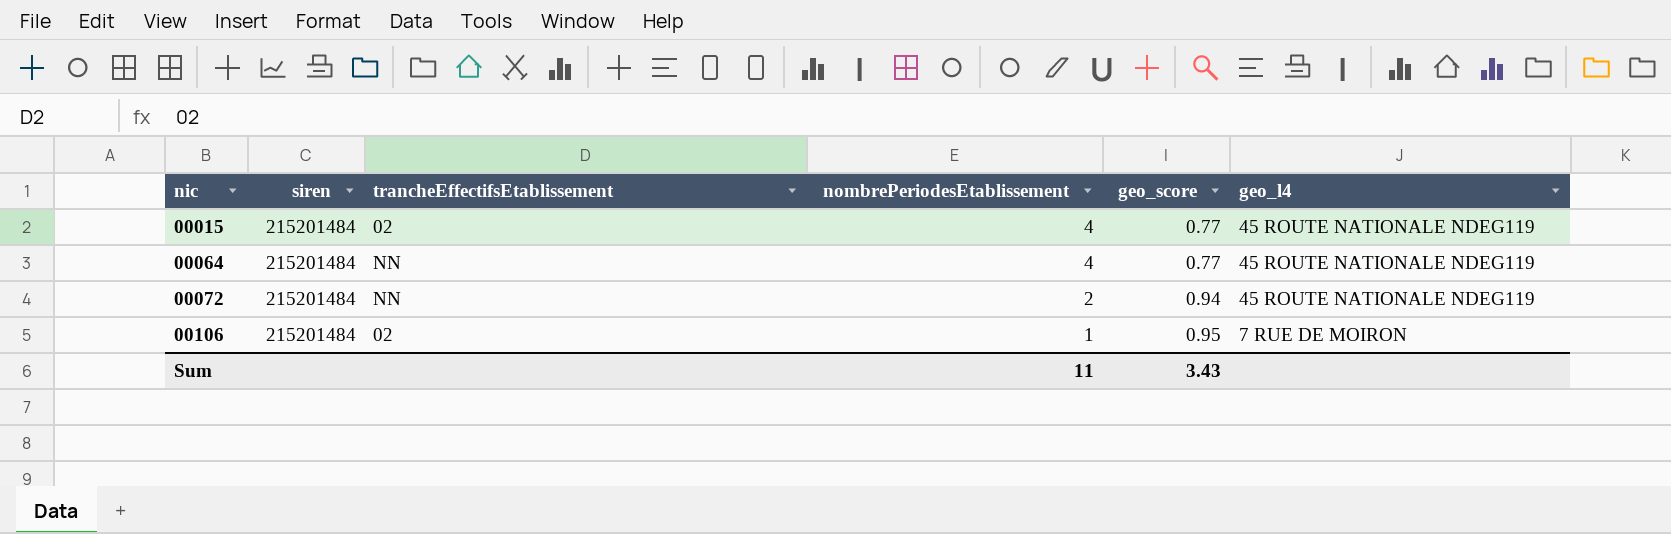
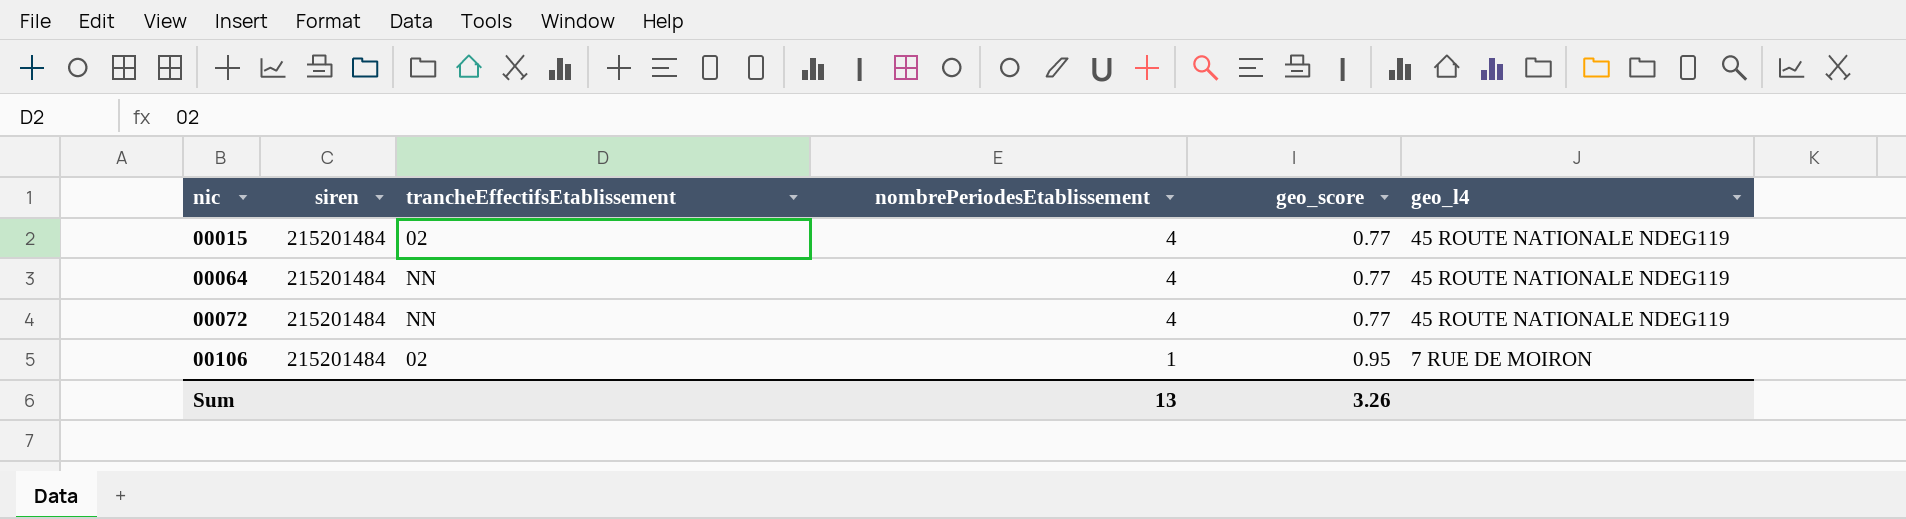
00072 | nombrePeriodesEtablissement: 2 -> 4
00072 | geo_score: 0.94 -> 0.77
Sum | nombrePeriodesEtablissement: 11 -> 13
Sum | geo_score: 3.43 -> 3.26

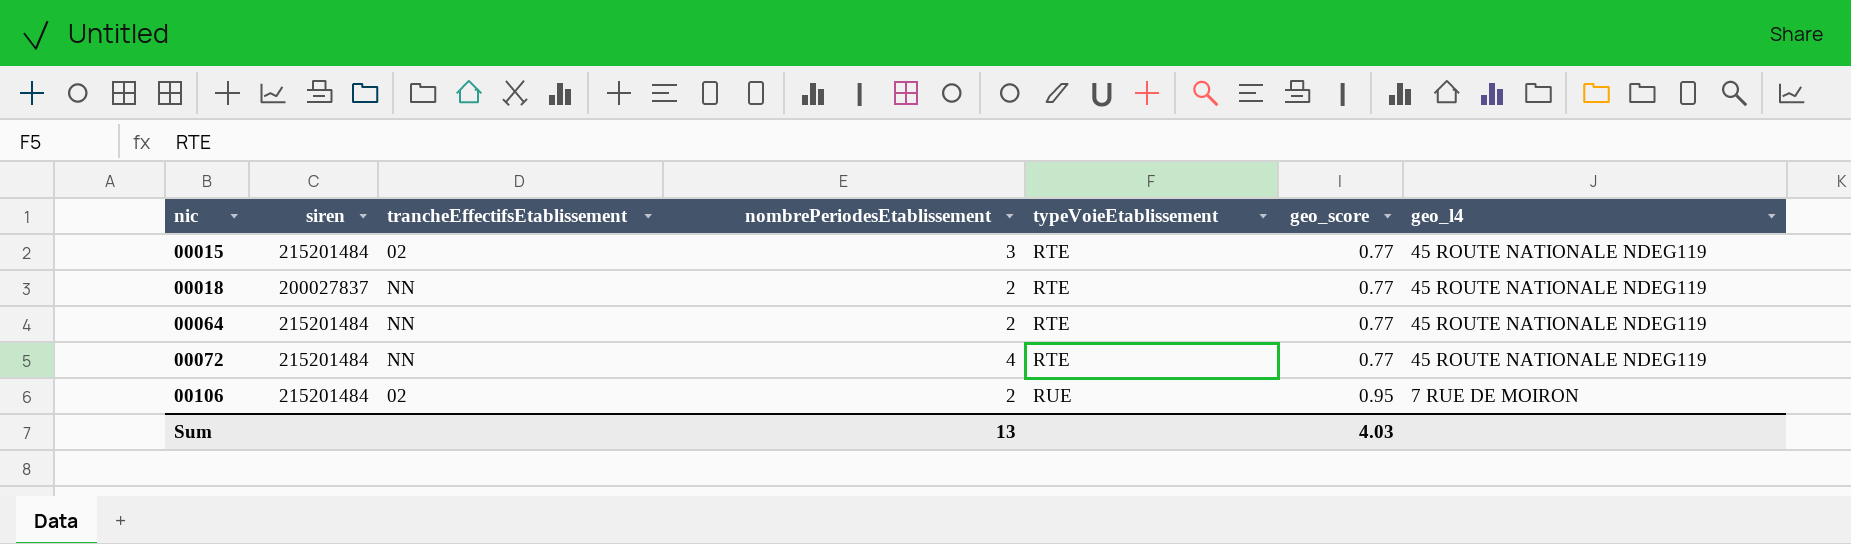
column typeVoieEtablissement | position: none -> 5
00015 | nombrePeriodesEtablissement: 4 -> 3
row 00018: none -> 200027837 | NN | 2 | RTE | 0.77 | 45 ROUTE NATIONALE NDEG119
00064 | nombrePeriodesEtablissement: 4 -> 2
00106 | nombrePeriodesEtablissement: 1 -> 2
Sum | geo_score: 3.26 -> 4.03

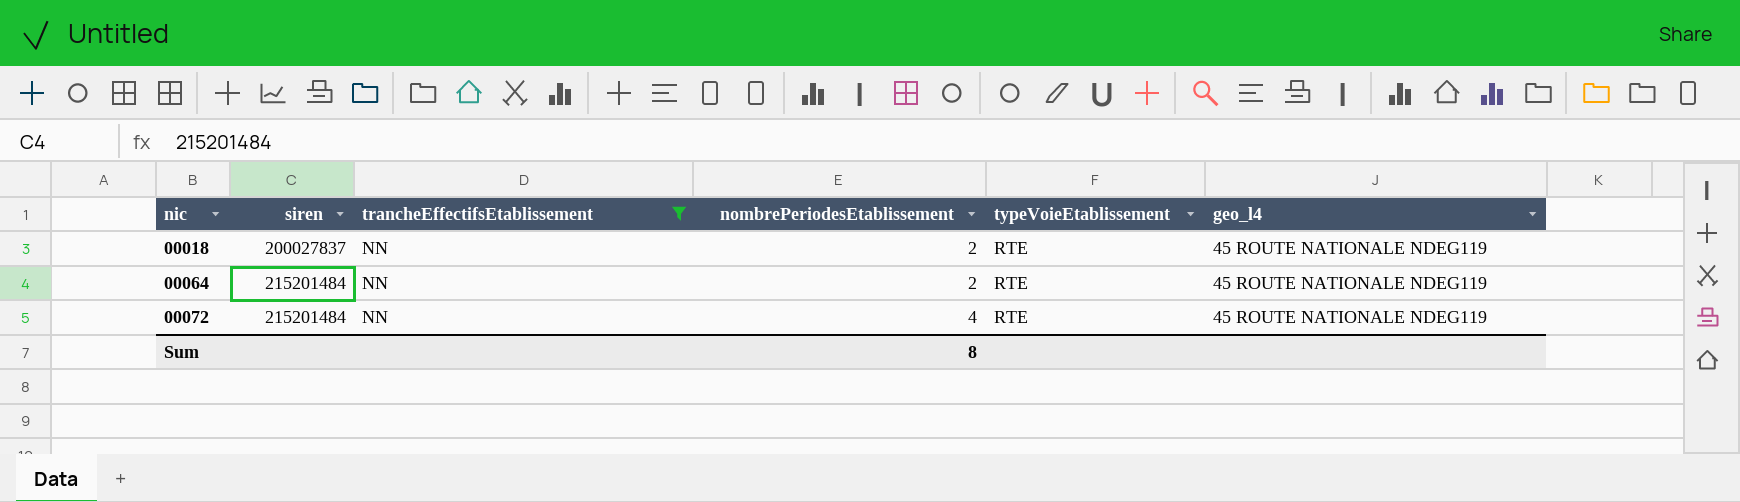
filter: none -> trancheEffectifsEtablissement = NN
column geo_score | position: 6 -> none
Sum | nombrePeriodesEtablissement: 13 -> 8

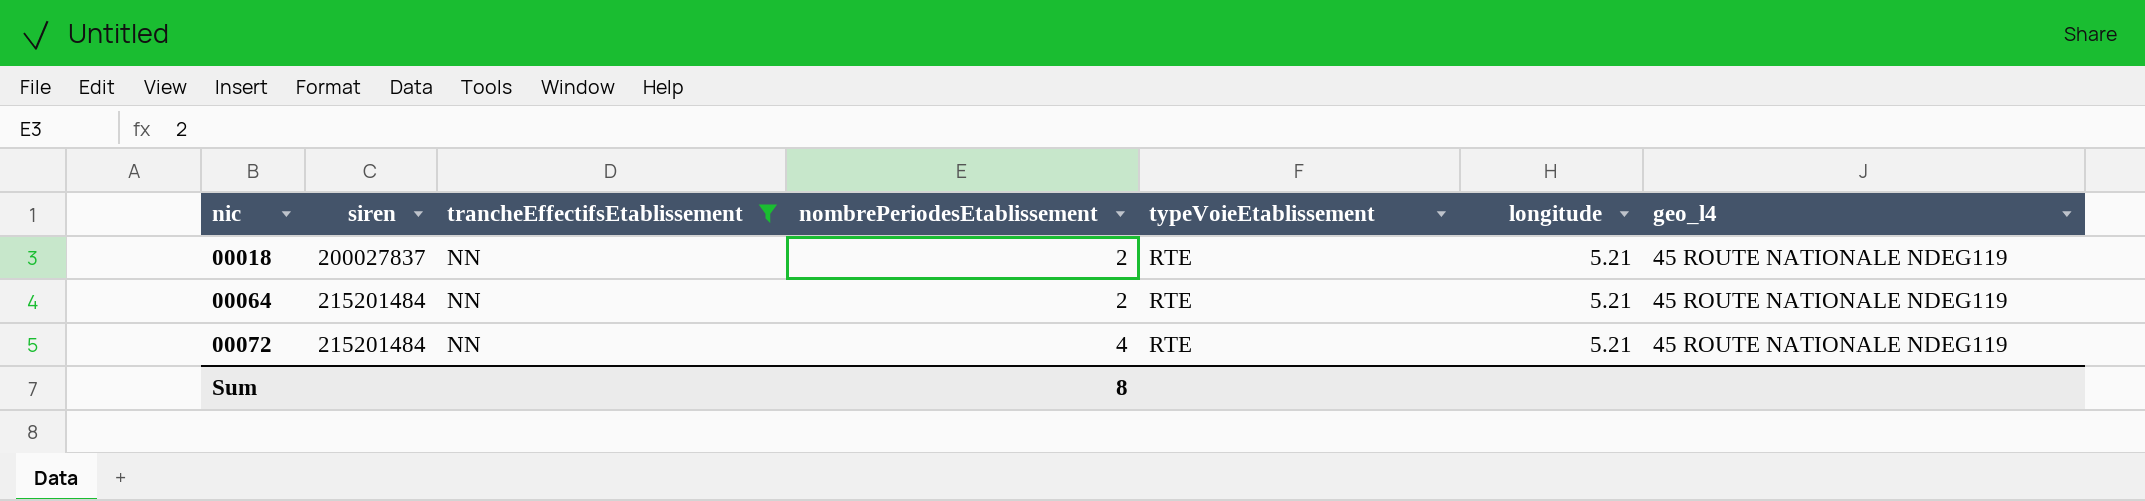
column longitude | position: none -> 6

